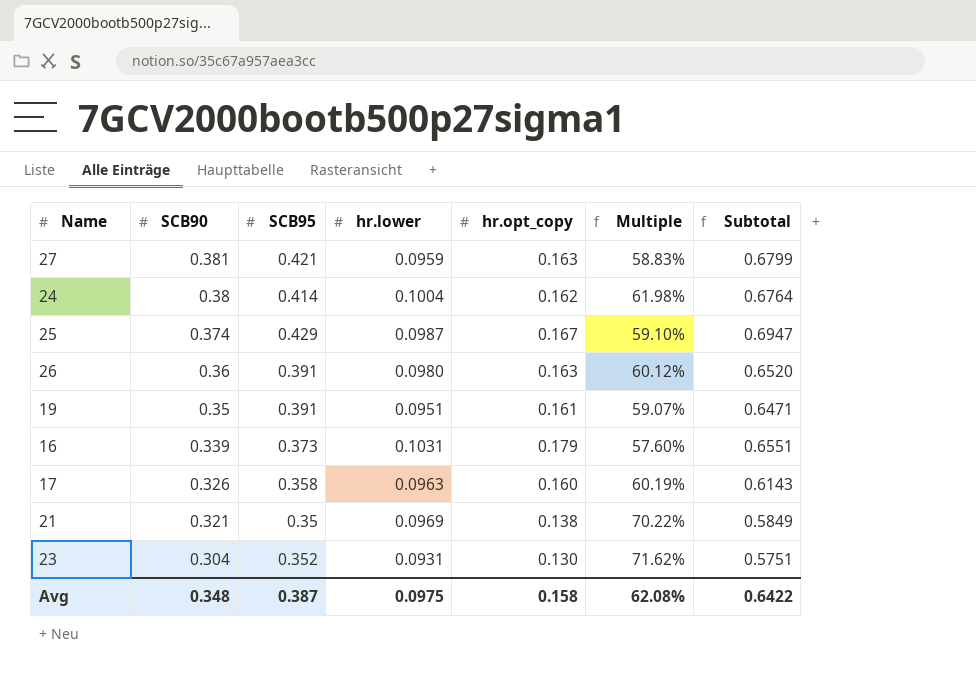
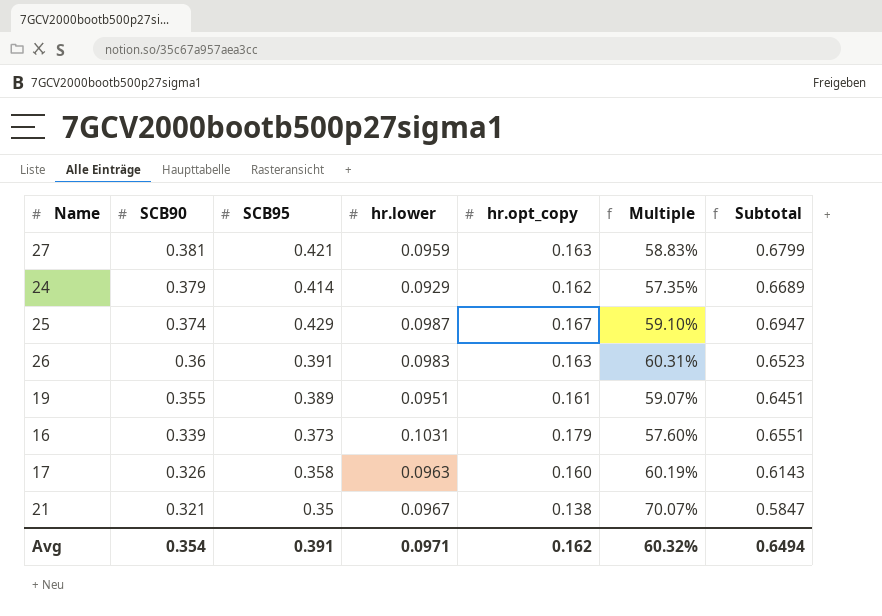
row 23: 0.304 | 0.352 | 0.0931 | 0.130 | 71.62% | 0.5751 -> none
24 | SCB90: 0.38 -> 0.379
24 | hr.lower: 0.1004 -> 0.0929
24 | Multiple: 61.98% -> 57.35%
24 | Subtotal: 0.6764 -> 0.6689
26 | hr.lower: 0.0980 -> 0.0983
26 | Multiple: 60.12% -> 60.31%
26 | Subtotal: 0.6520 -> 0.6523
19 | SCB90: 0.35 -> 0.355
19 | SCB95: 0.391 -> 0.389
19 | Subtotal: 0.6471 -> 0.6451
21 | hr.lower: 0.0969 -> 0.0967
21 | Multiple: 70.22% -> 70.07%
21 | Subtotal: 0.5849 -> 0.5847
Avg | SCB90: 0.348 -> 0.354
Avg | SCB95: 0.387 -> 0.391
Avg | hr.lower: 0.0975 -> 0.0971
Avg | hr.opt_copy: 0.158 -> 0.162
Avg | Multiple: 62.08% -> 60.32%
Avg | Subtotal: 0.6422 -> 0.6494

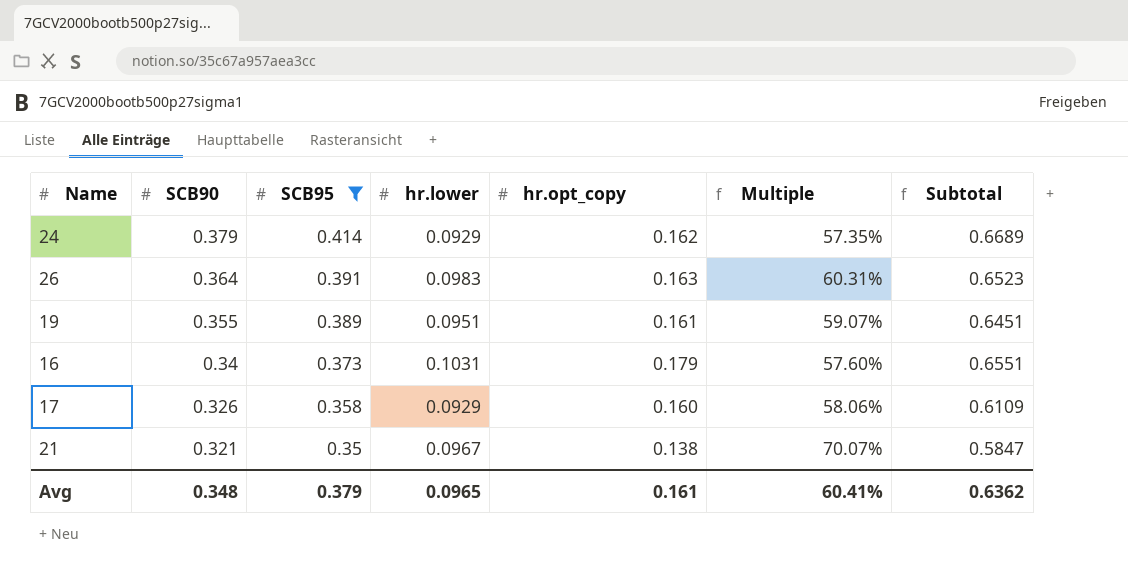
filter: none -> SCB95 <= 0.414
26 | SCB90: 0.36 -> 0.364
16 | SCB90: 0.339 -> 0.34
17 | hr.lower: 0.0963 -> 0.0929
17 | Multiple: 60.19% -> 58.06%
17 | Subtotal: 0.6143 -> 0.6109
Avg | SCB90: 0.354 -> 0.348
Avg | SCB95: 0.391 -> 0.379
Avg | hr.lower: 0.0971 -> 0.0965
Avg | hr.opt_copy: 0.162 -> 0.161
Avg | Multiple: 60.32% -> 60.41%
Avg | Subtotal: 0.6494 -> 0.6362

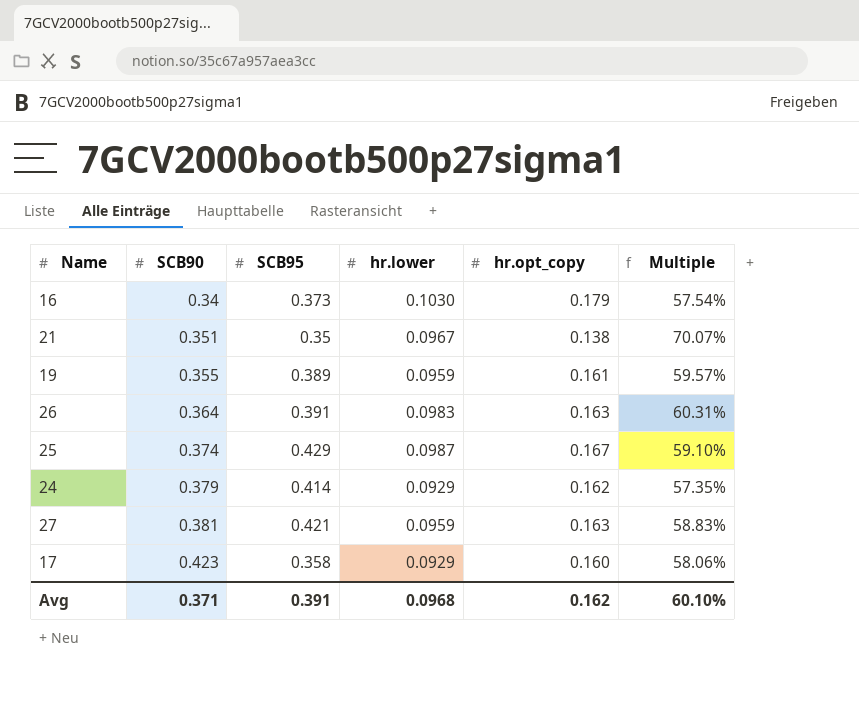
filter: SCB95 <= 0.414 -> none
row order: SCB90 descending -> SCB90 ascending
column Subtotal | formula: [SCB95] + [hr.lower] + [hr.opt_copy] -> none
16 | hr.lower: 0.1031 -> 0.1030
16 | Multiple: 57.60% -> 57.54%
21 | SCB90: 0.321 -> 0.351
19 | hr.lower: 0.0951 -> 0.0959
19 | Multiple: 59.07% -> 59.57%
17 | SCB90: 0.326 -> 0.423
Avg | SCB90: 0.348 -> 0.371
Avg | SCB95: 0.379 -> 0.391
Avg | hr.lower: 0.0965 -> 0.0968
Avg | hr.opt_copy: 0.161 -> 0.162
Avg | Multiple: 60.41% -> 60.10%

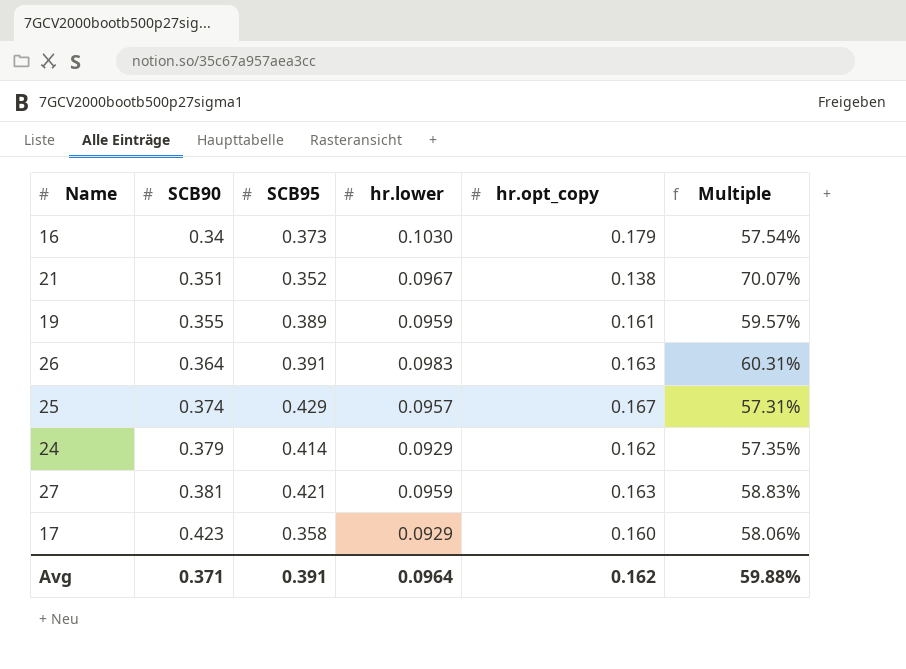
21 | SCB95: 0.35 -> 0.352
25 | hr.lower: 0.0987 -> 0.0957
25 | Multiple: 59.10% -> 57.31%
Avg | hr.lower: 0.0968 -> 0.0964
Avg | Multiple: 60.10% -> 59.88%

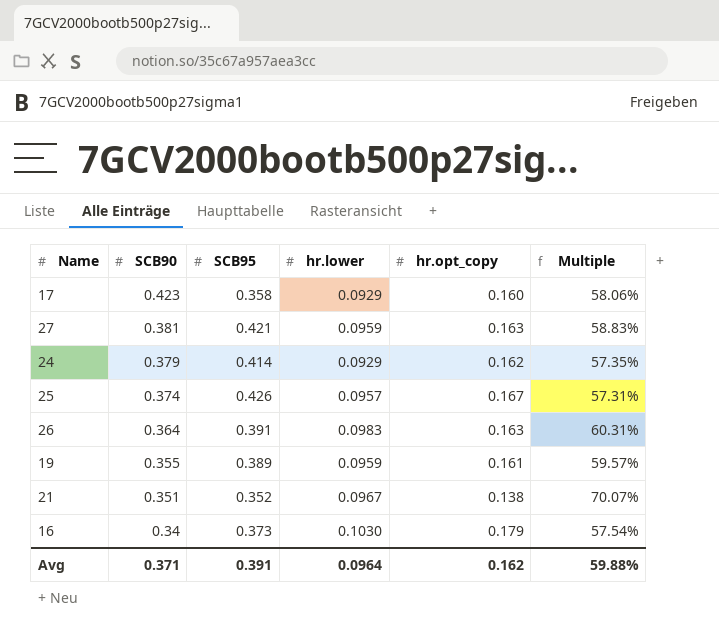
row order: SCB90 ascending -> SCB90 descending
25 | SCB95: 0.429 -> 0.426

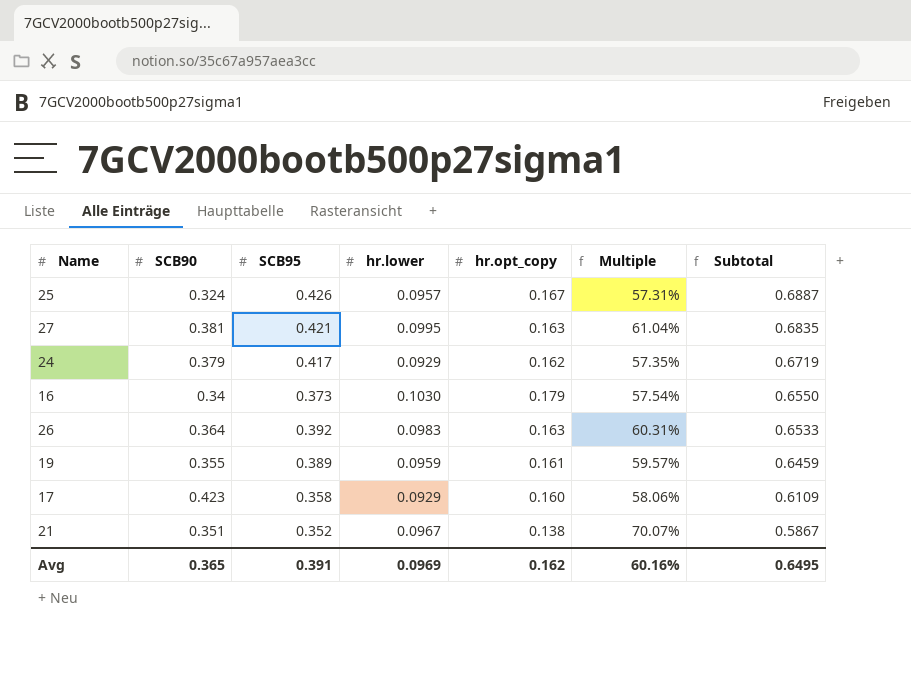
row order: SCB90 descending -> Subtotal descending
column Subtotal | formula: none -> [SCB95] + [hr.lower] + [hr.opt_copy]
25 | SCB90: 0.374 -> 0.324
27 | hr.lower: 0.0959 -> 0.0995
27 | Multiple: 58.83% -> 61.04%
24 | SCB95: 0.414 -> 0.417
26 | SCB95: 0.391 -> 0.392
Avg | SCB90: 0.371 -> 0.365
Avg | hr.lower: 0.0964 -> 0.0969
Avg | Multiple: 59.88% -> 60.16%

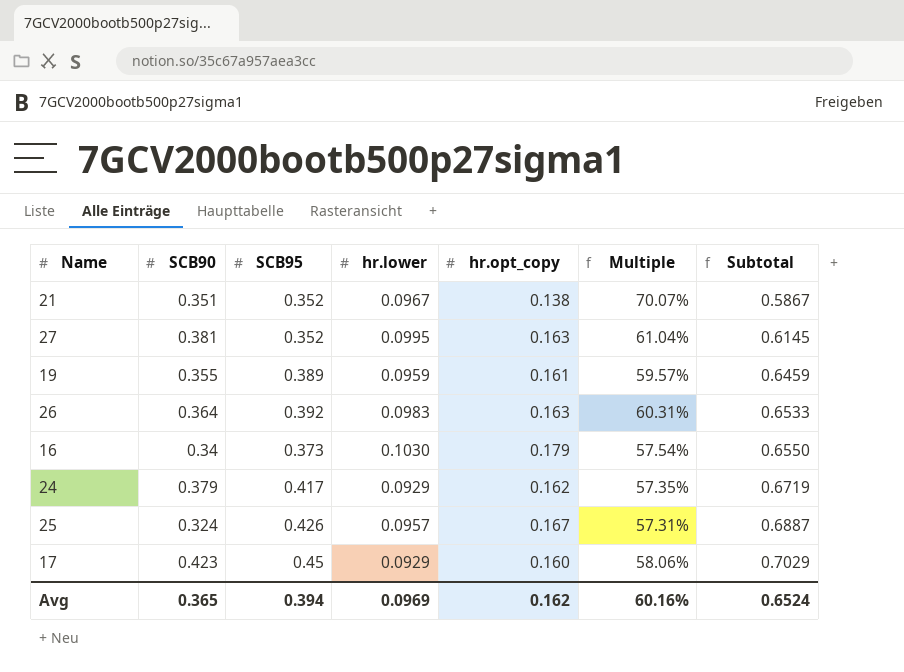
row order: Subtotal descending -> Subtotal ascending
27 | SCB95: 0.421 -> 0.352
27 | Subtotal: 0.6835 -> 0.6145
17 | SCB95: 0.358 -> 0.45
17 | Subtotal: 0.6109 -> 0.7029
Avg | SCB95: 0.391 -> 0.394
Avg | Subtotal: 0.6495 -> 0.6524

